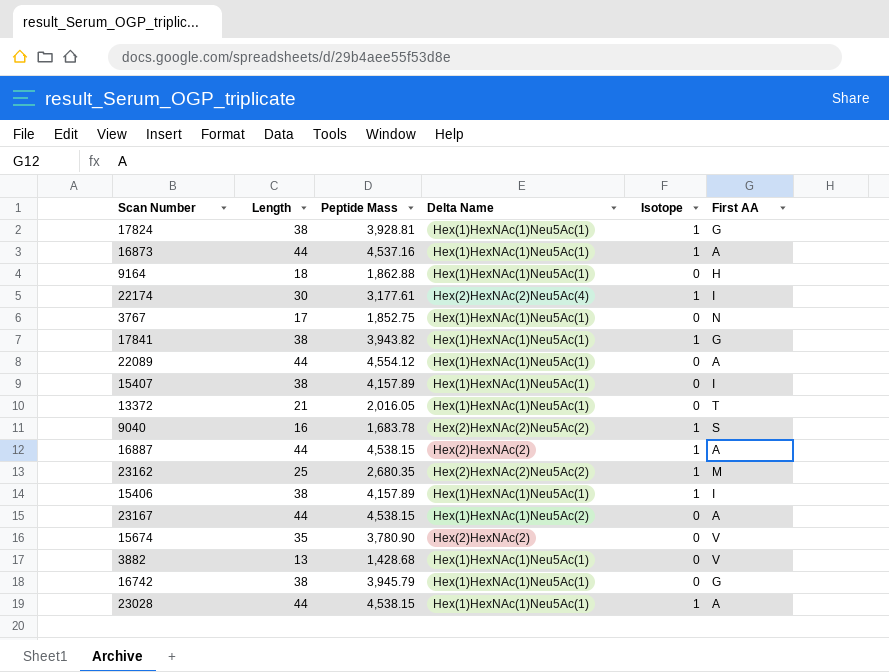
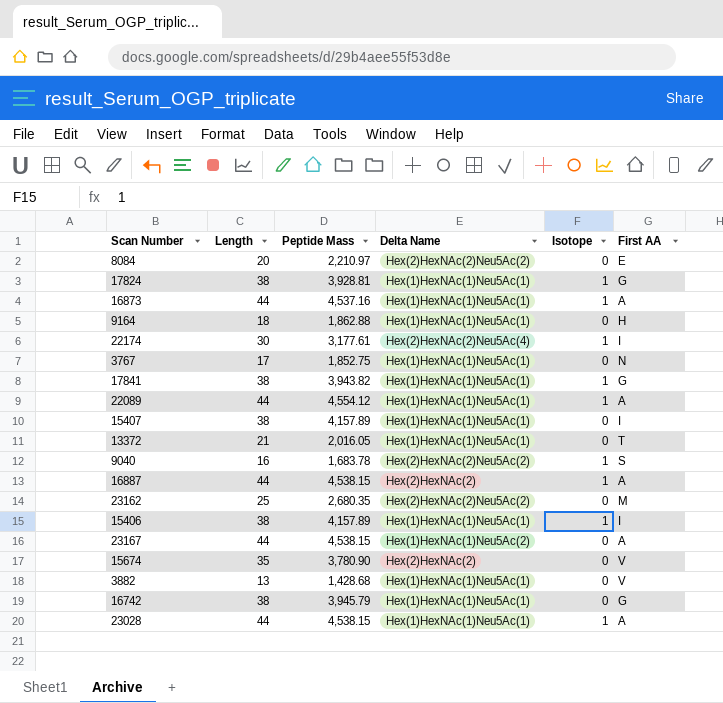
row 8084: none -> 20 | 2,210.97 | Hex(2)HexNAc(2)Neu5Ac(2) | 0 | E
22089 | Isotope: 0 -> 1
23162 | Isotope: 1 -> 0

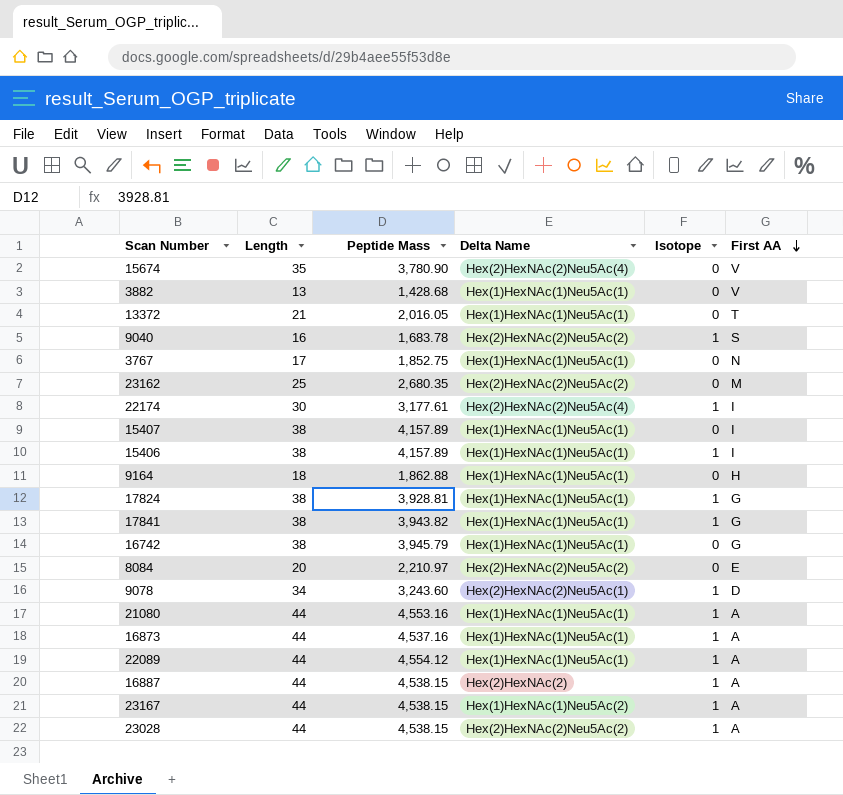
row order: none -> First AA descending
15674 | Delta Name: Hex(2)HexNAc(2) -> Hex(2)HexNAc(2)Neu5Ac(4)
row 9078: none -> 34 | 3,243.60 | Hex(2)HexNAc(2)Neu5Ac(1) | 1 | D
row 21080: none -> 44 | 4,553.16 | Hex(1)HexNAc(1)Neu5Ac(1) | 1 | A
23167 | Isotope: 0 -> 1
23028 | Delta Name: Hex(1)HexNAc(1)Neu5Ac(1) -> Hex(2)HexNAc(2)Neu5Ac(2)

